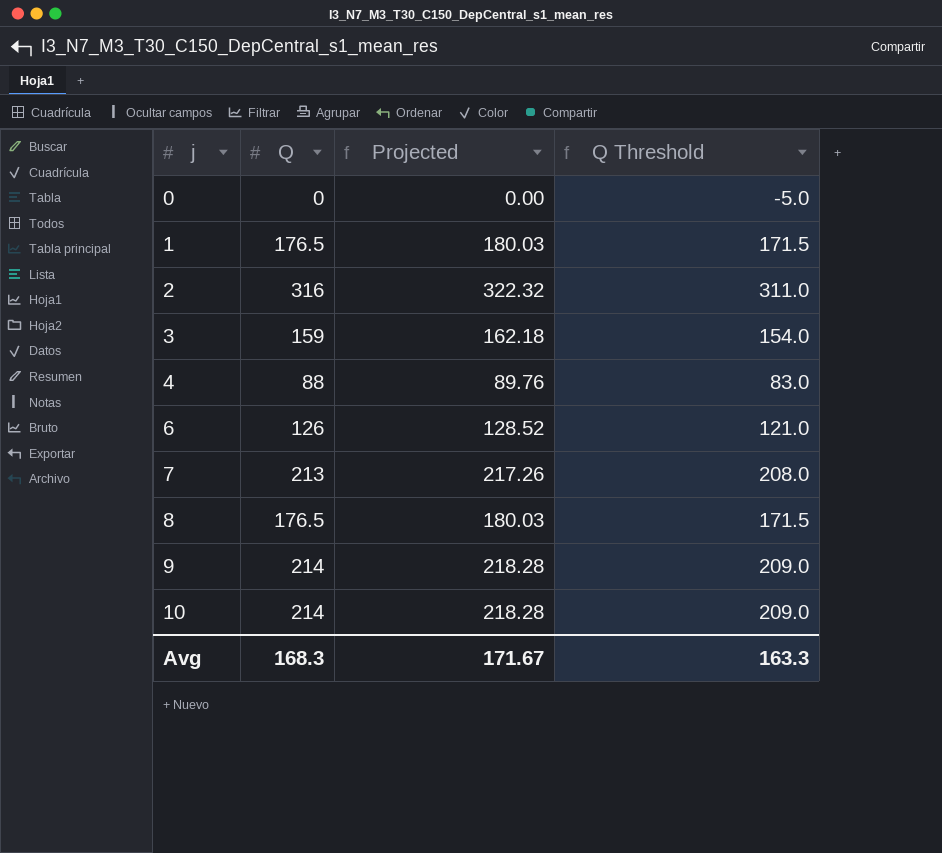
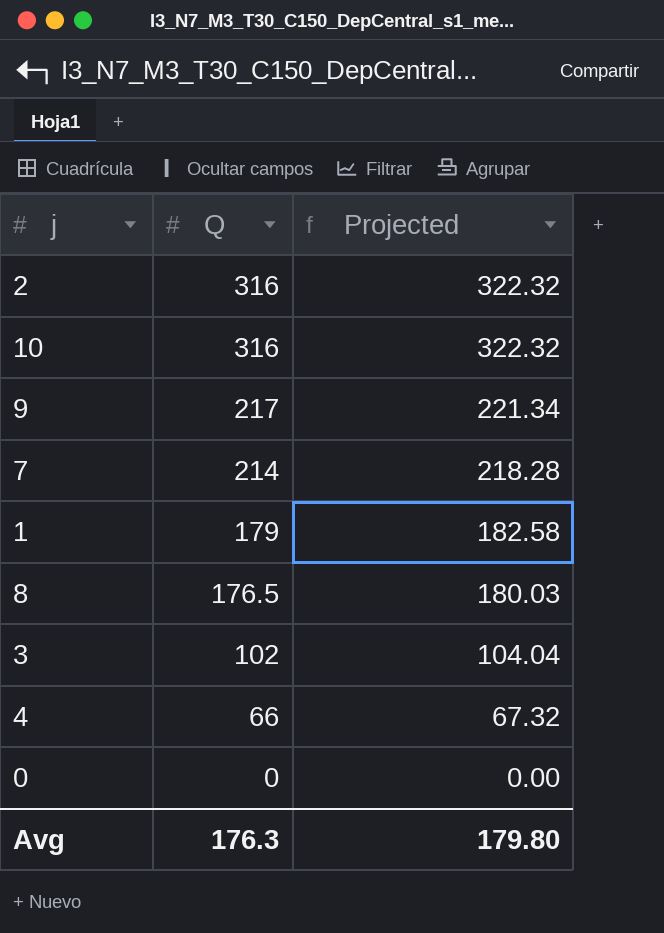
row order: j ascending -> Q descending
column Q Threshold | formula: [Q] - 5 -> none
row 6: 126 | 128.52 | 121.0 -> none
10 | Q: 214 -> 316
10 | Projected: 218.28 -> 322.32
9 | Q: 214 -> 217
9 | Projected: 218.28 -> 221.34
7 | Q: 213 -> 214
7 | Projected: 217.26 -> 218.28
1 | Q: 176.5 -> 179
1 | Projected: 180.03 -> 182.58
3 | Q: 159 -> 102
3 | Projected: 162.18 -> 104.04
4 | Q: 88 -> 66
4 | Projected: 89.76 -> 67.32
Avg | Q: 168.3 -> 176.3
Avg | Projected: 171.67 -> 179.80

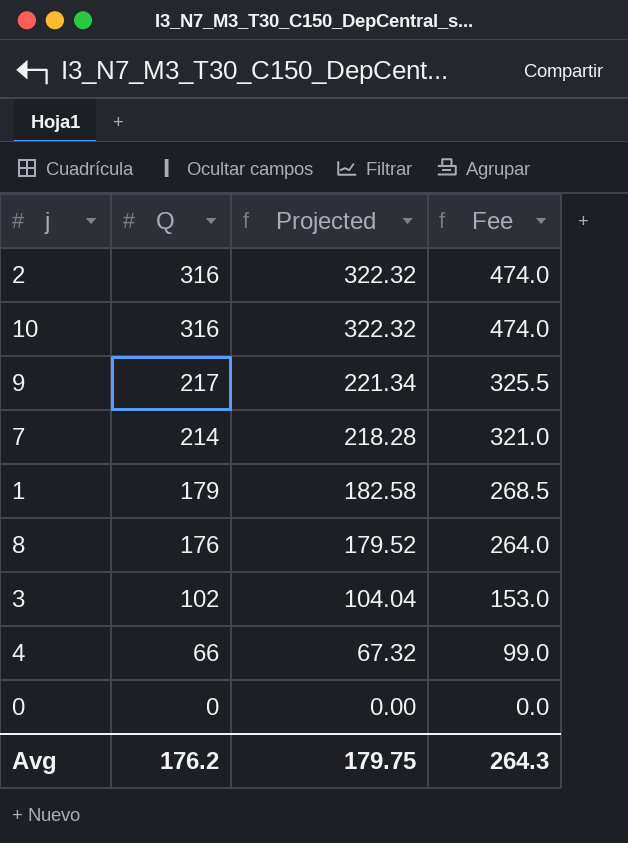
column Fee | formula: none -> [Q] * 1.5
8 | Q: 176.5 -> 176
8 | Projected: 180.03 -> 179.52
Avg | Q: 176.3 -> 176.2
Avg | Projected: 179.80 -> 179.75

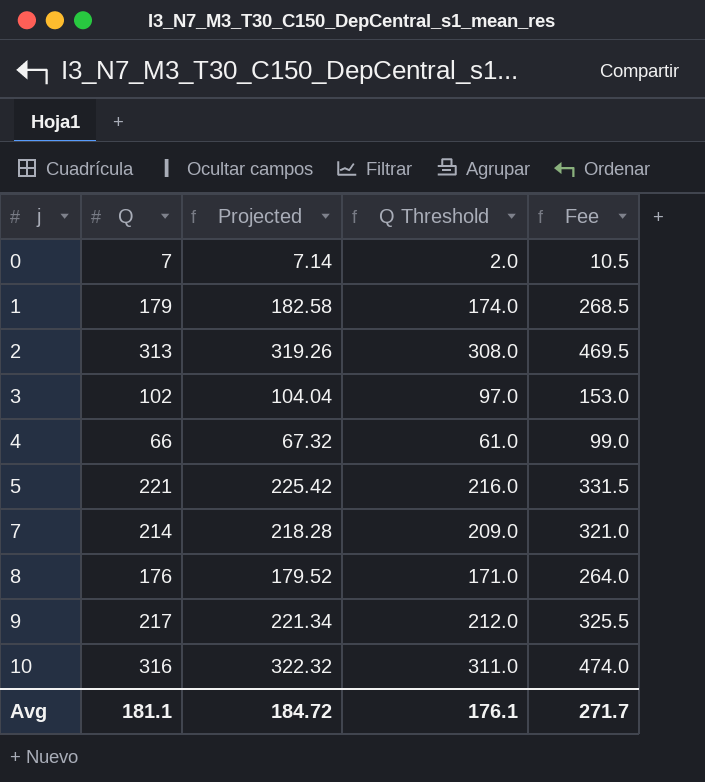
row order: Q descending -> j ascending
column Q Threshold | formula: none -> [Q] - 5
0 | Q: 0 -> 7
0 | Projected: 0.00 -> 7.14
0 | Fee: 0.0 -> 10.5
2 | Q: 316 -> 313
2 | Projected: 322.32 -> 319.26
2 | Fee: 474.0 -> 469.5
row 5: none -> 221 | 225.42 | 216.0 | 331.5
Avg | Q: 176.2 -> 181.1
Avg | Projected: 179.75 -> 184.72
Avg | Fee: 264.3 -> 271.7

